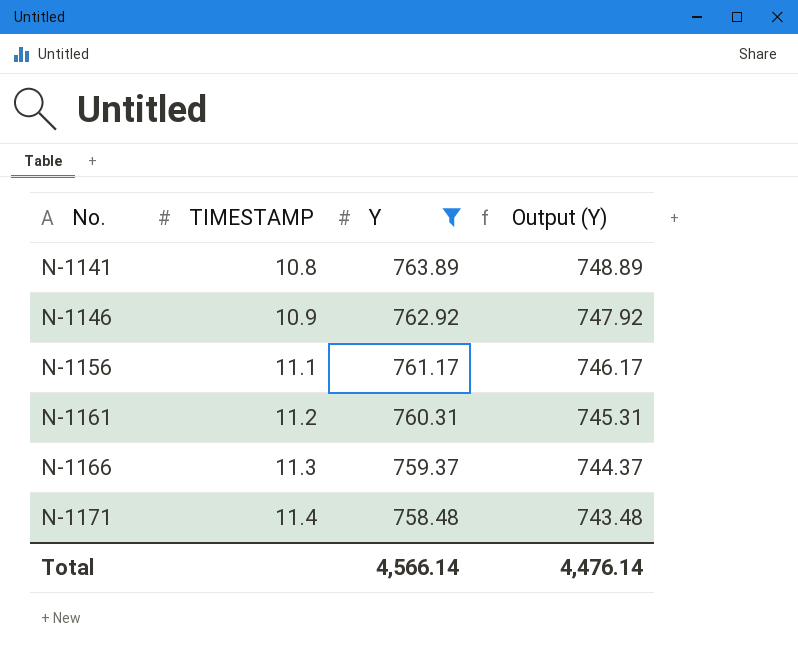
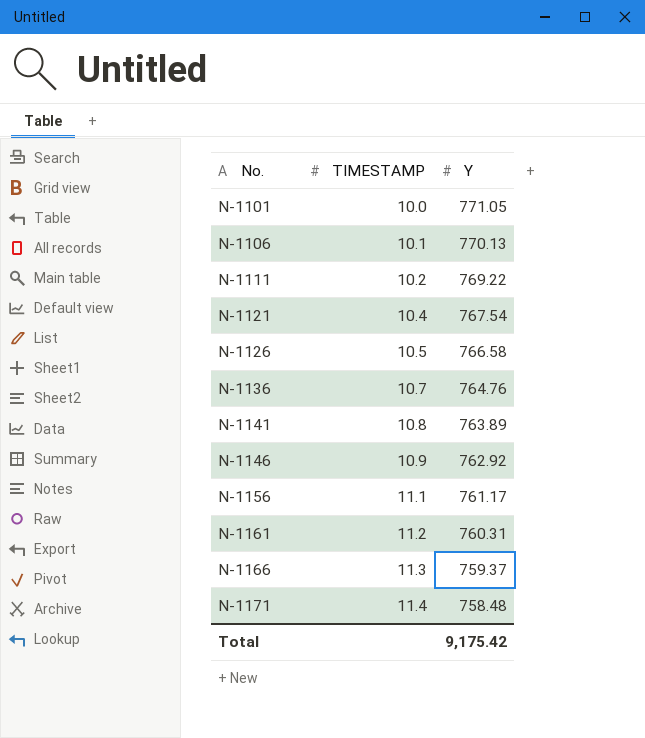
filter: Y <= 763.89 -> none
column Output (Y) | formula: [Y] - 15 -> none
Total | Y: 4,566.14 -> 9,175.42

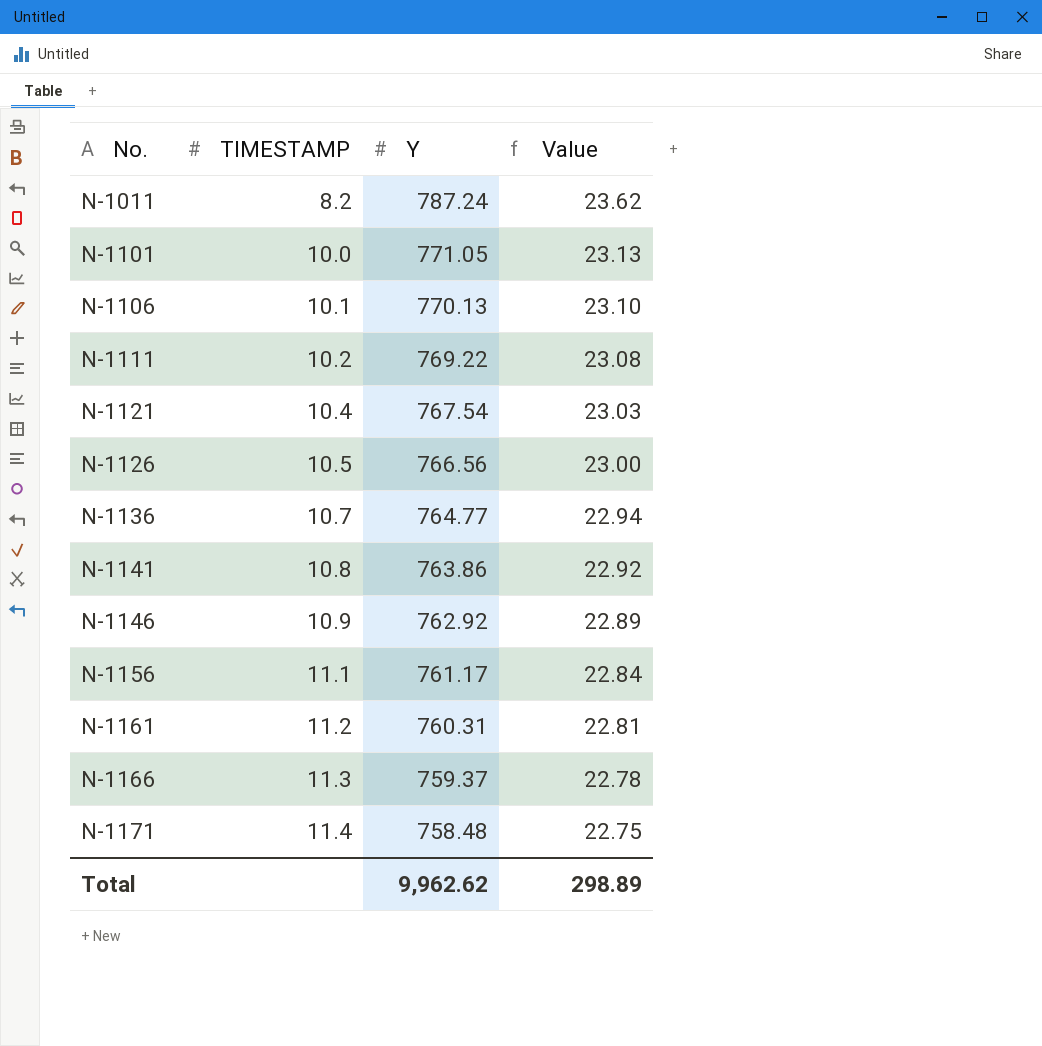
column Value | formula: none -> [Y] * 0.03
row N-1011: none -> 8.2 | 787.24 | 23.62
N-1126 | Y: 766.58 -> 766.56
N-1136 | Y: 764.76 -> 764.77
N-1141 | Y: 763.89 -> 763.86
Total | Y: 9,175.42 -> 9,962.62

